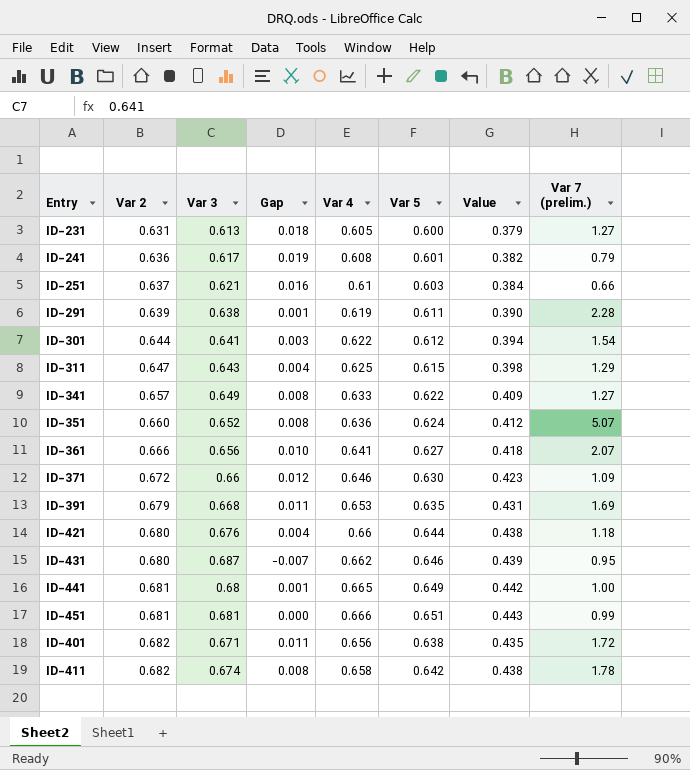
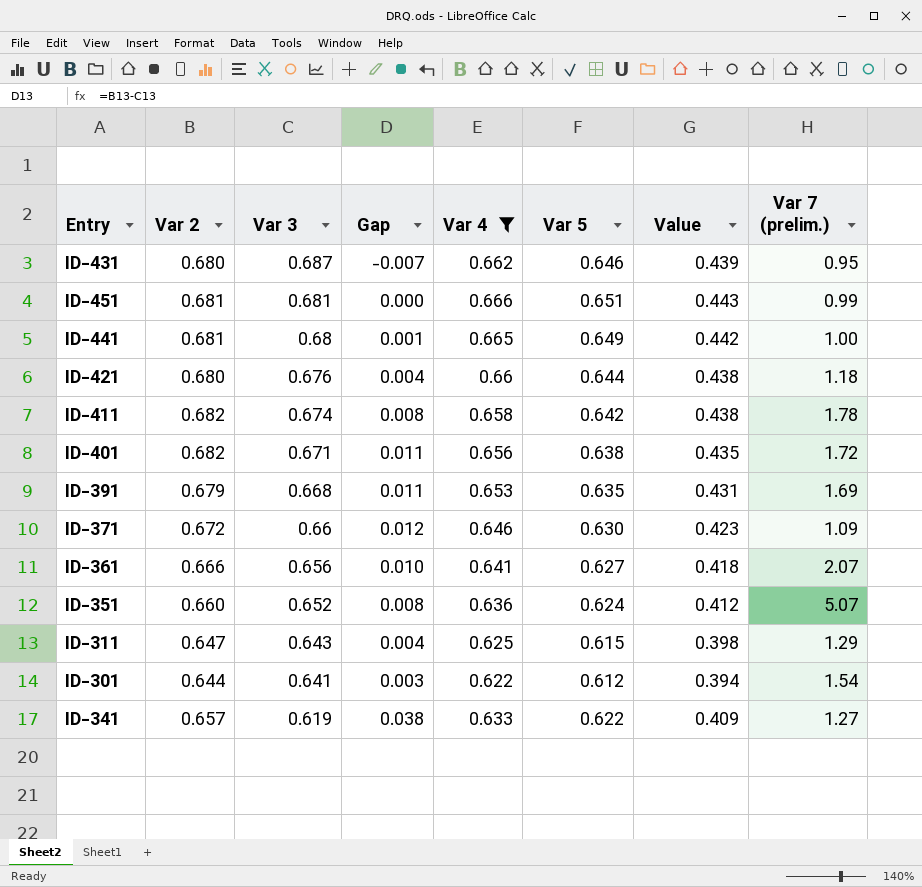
filter: none -> Var 4 >= 0.622
row order: Var 2 ascending -> Var 3 descending
ID-341 | Var 3: 0.649 -> 0.619
ID-341 | Gap: 0.008 -> 0.038

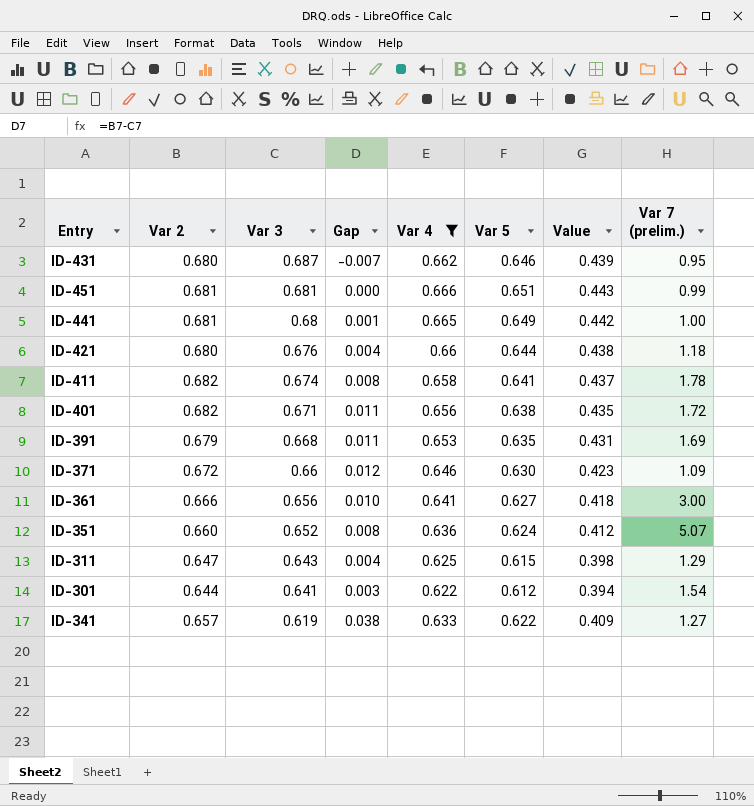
ID-411 | Var 5: 0.642 -> 0.641
ID-411 | Value: 0.438 -> 0.437
ID-361 | Var 7 (prelim.): 2.07 -> 3.00

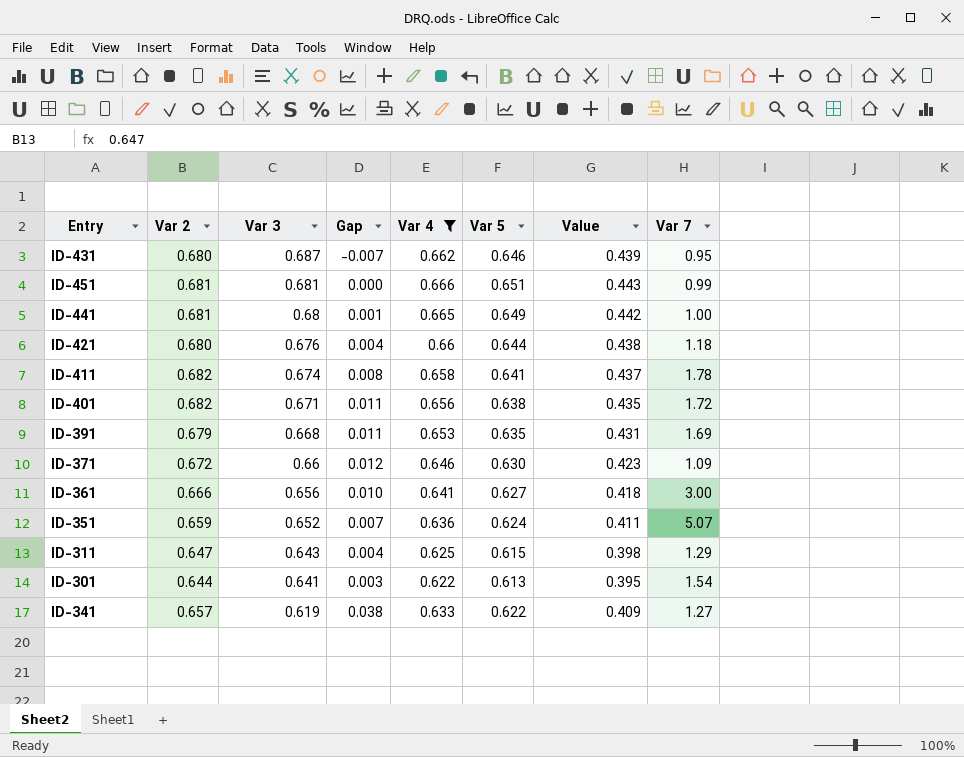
column name: Var 7 (prelim.) -> Var 7
ID-351 | Var 2: 0.660 -> 0.659
ID-351 | Gap: 0.008 -> 0.007
ID-351 | Value: 0.412 -> 0.411
ID-301 | Var 5: 0.612 -> 0.613
ID-301 | Value: 0.394 -> 0.395

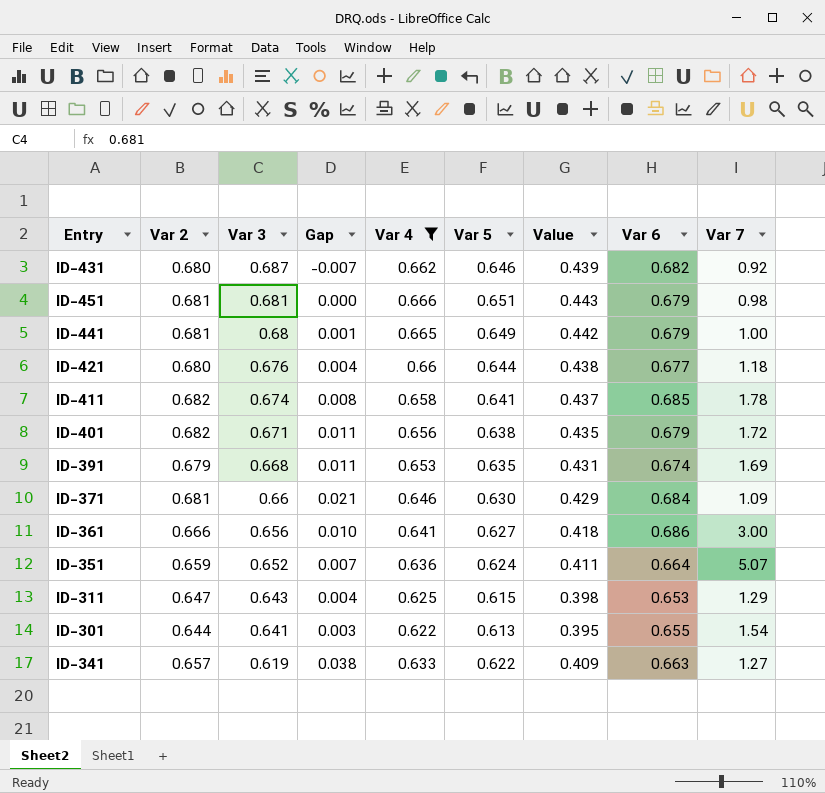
column Var 6 | position: none -> 8
ID-431 | Var 7: 0.95 -> 0.92
ID-451 | Var 7: 0.99 -> 0.98
ID-371 | Var 2: 0.672 -> 0.681
ID-371 | Gap: 0.012 -> 0.021
ID-371 | Value: 0.423 -> 0.429

